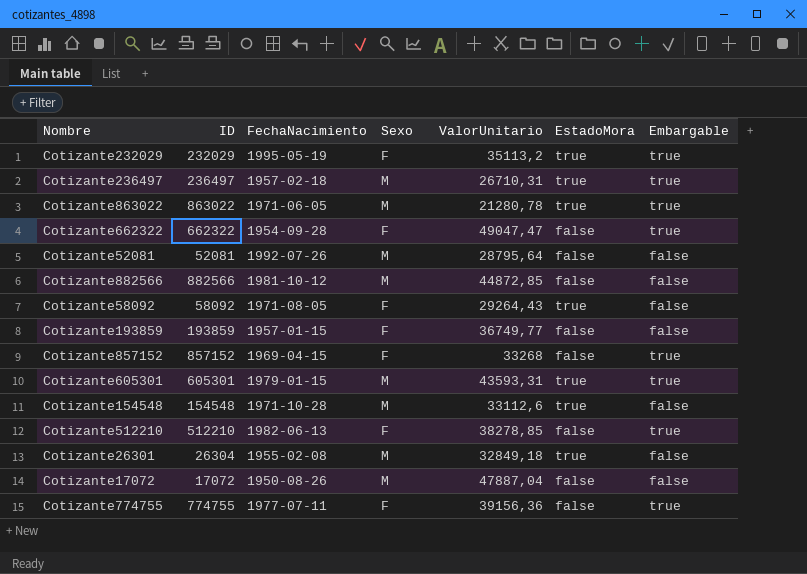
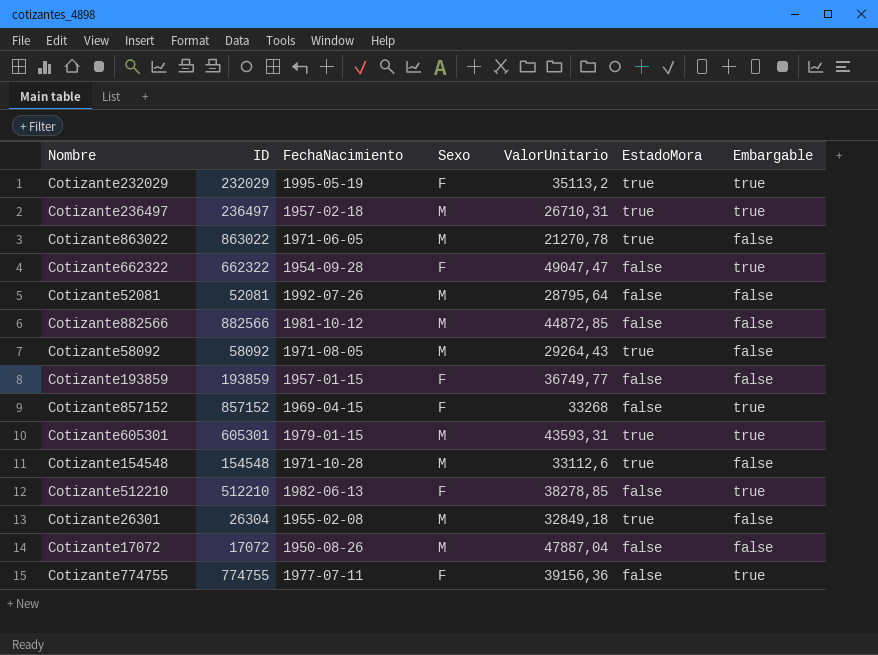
Cotizante863022 | ValorUnitario: 21280,78 -> 21270,78
Cotizante863022 | Embargable: true -> false
Cotizante58092 | Sexo: F -> M

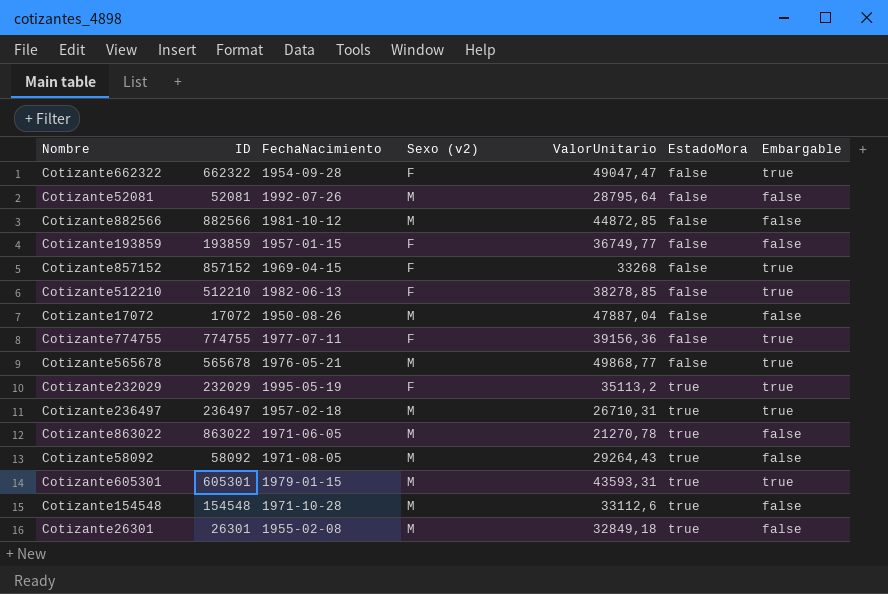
row order: none -> EstadoMora ascending
column name: Sexo -> Sexo (v2)
row Cotizante565678: none -> 565678 | 1976-05-21 | M | 49868,77 | false | true
Cotizante26301 | ID: 26304 -> 26301

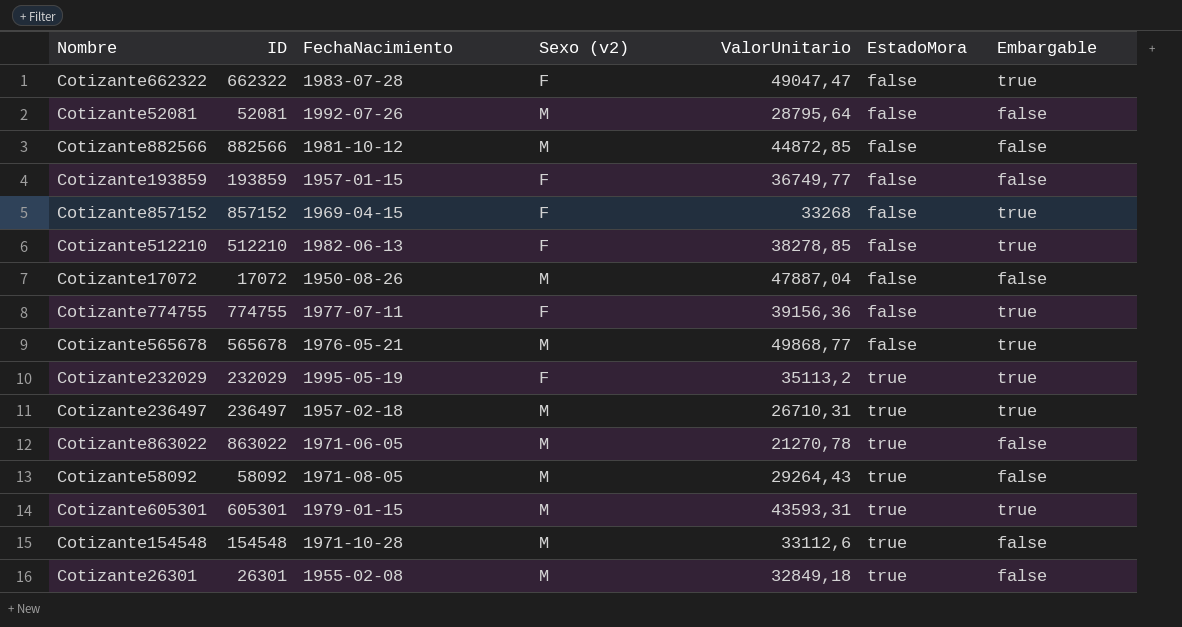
Cotizante662322 | FechaNacimiento: 1954-09-28 -> 1983-07-28

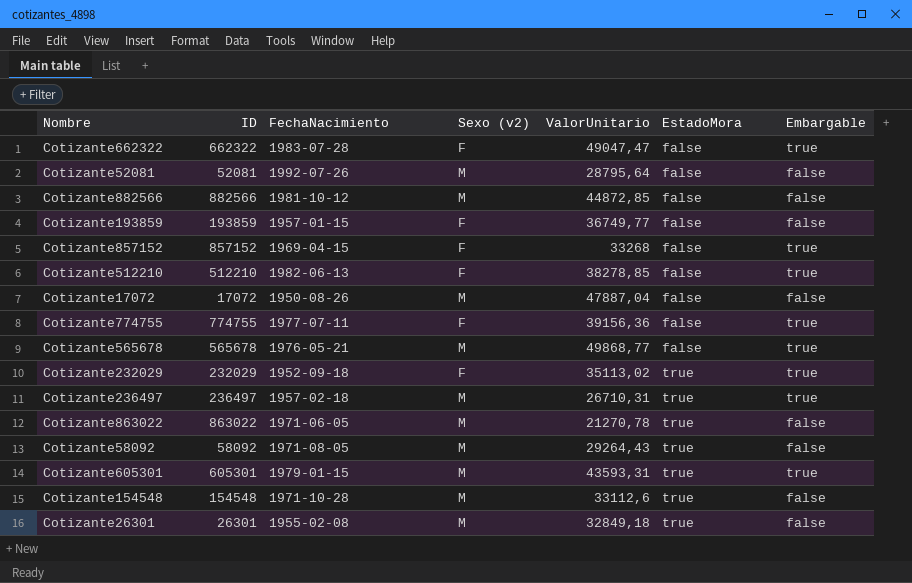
Cotizante232029 | FechaNacimiento: 1995-05-19 -> 1952-09-18
Cotizante232029 | ValorUnitario: 35113,2 -> 35113,02

